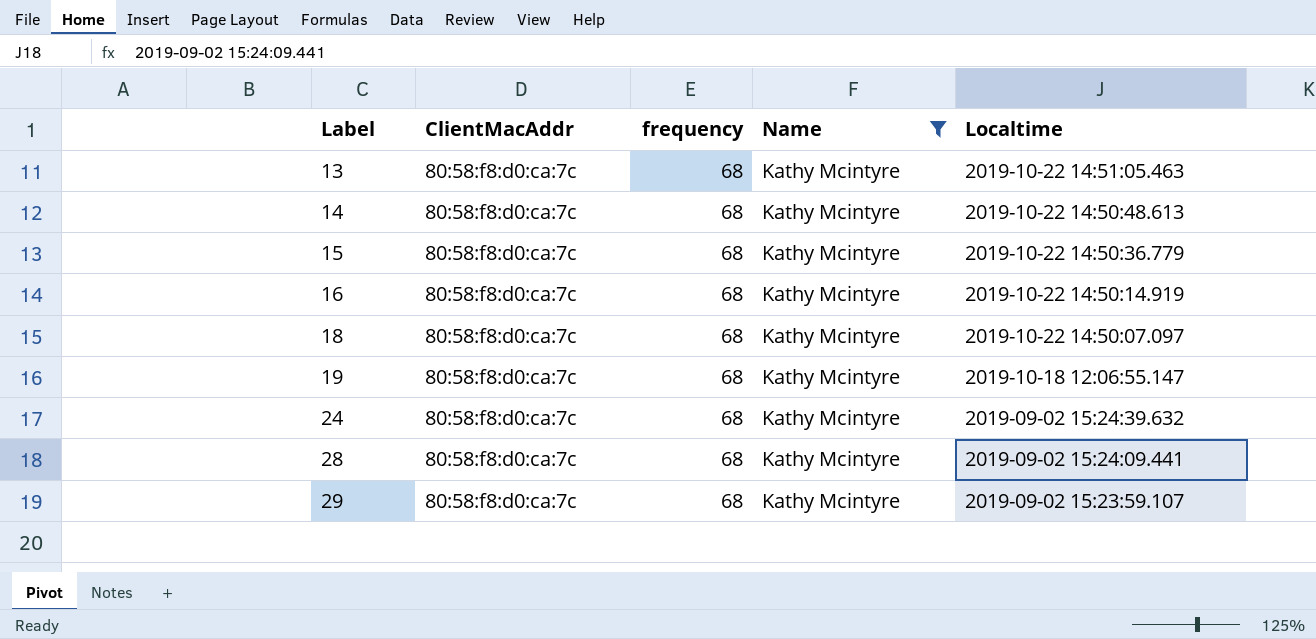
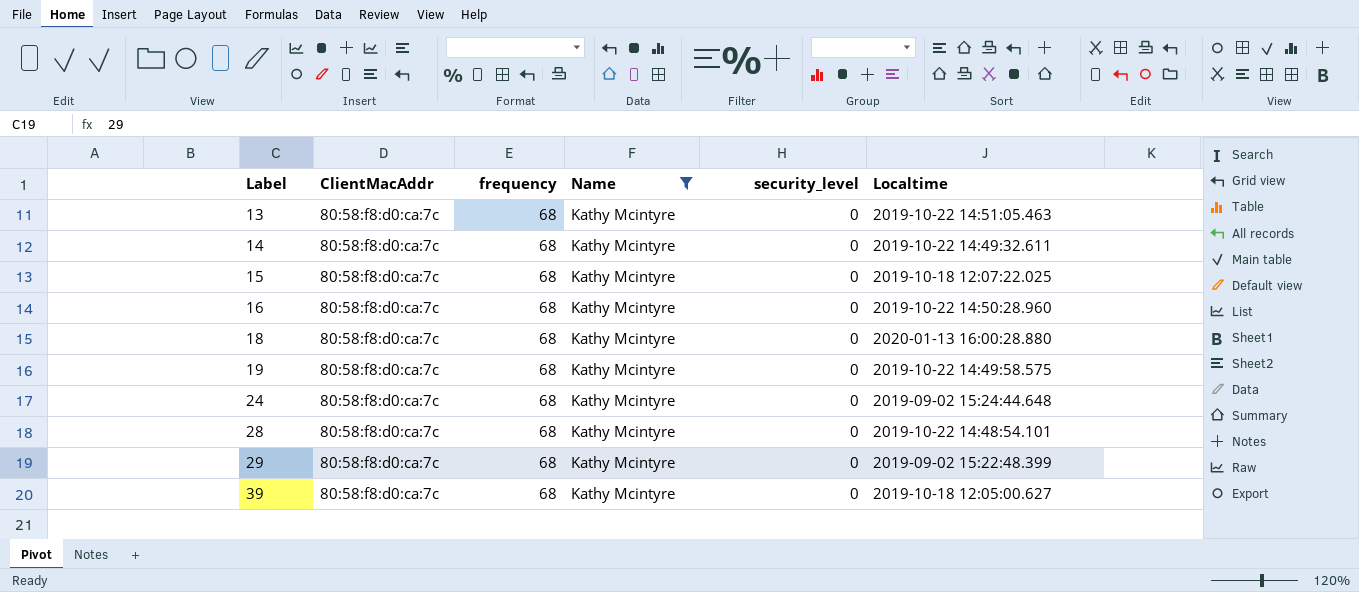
column security_level | position: none -> 5
14 | Localtime: 2019-10-22 14:50:48.613 -> 2019-10-22 14:49:32.611
15 | Localtime: 2019-10-22 14:50:36.779 -> 2019-10-18 12:07:22.025
16 | Localtime: 2019-10-22 14:50:14.919 -> 2019-10-22 14:50:28.960
18 | Localtime: 2019-10-22 14:50:07.097 -> 2020-01-13 16:00:28.880
19 | Localtime: 2019-10-18 12:06:55.147 -> 2019-10-22 14:49:58.575
24 | Localtime: 2019-09-02 15:24:39.632 -> 2019-09-02 15:24:44.648
28 | Localtime: 2019-09-02 15:24:09.441 -> 2019-10-22 14:48:54.101
29 | Localtime: 2019-09-02 15:23:59.107 -> 2019-09-02 15:22:48.399
row 39: none -> 80:58:f8:d0:ca:7c | 68 | Kathy Mcintyre | 0 | 2019-10-18 12:05:00.627

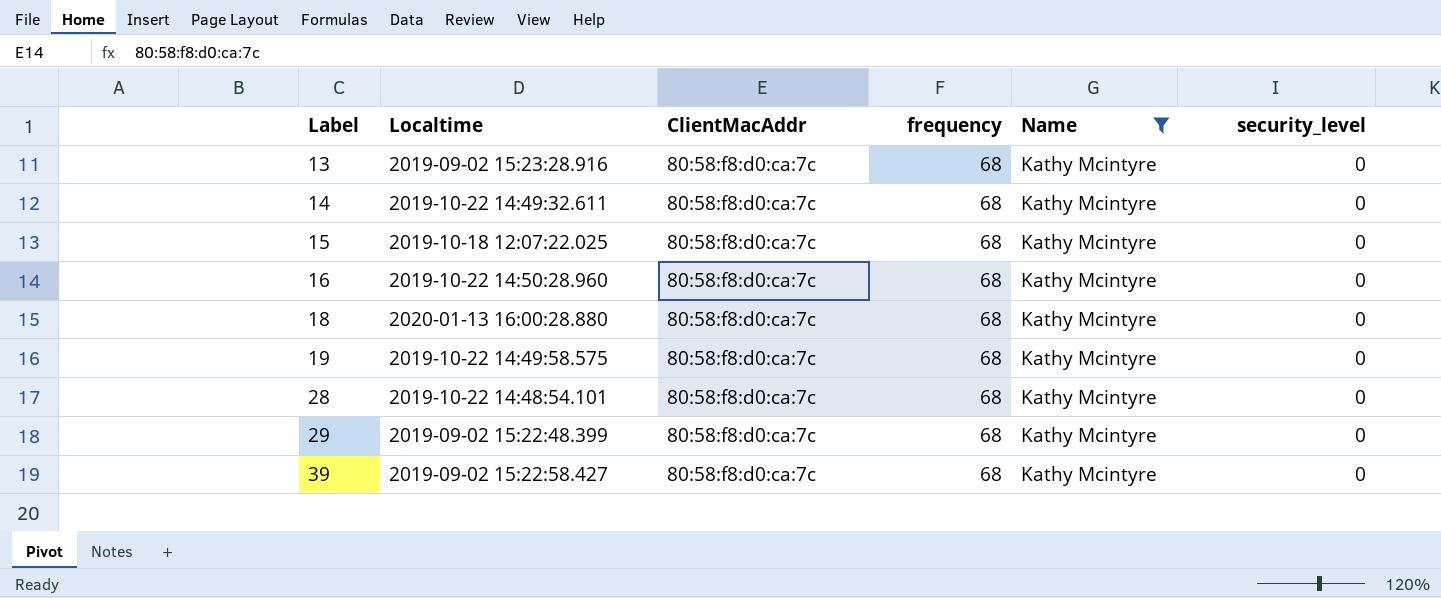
column Localtime | position: 6 -> 2
row 24: 80:58:f8:d0:ca:7c | 68 | Kathy Mcintyre | 0 | 2019-09-02 15:24:44.648 -> none
13 | Localtime: 2019-10-22 14:51:05.463 -> 2019-09-02 15:23:28.916
39 | Localtime: 2019-10-18 12:05:00.627 -> 2019-09-02 15:22:58.427

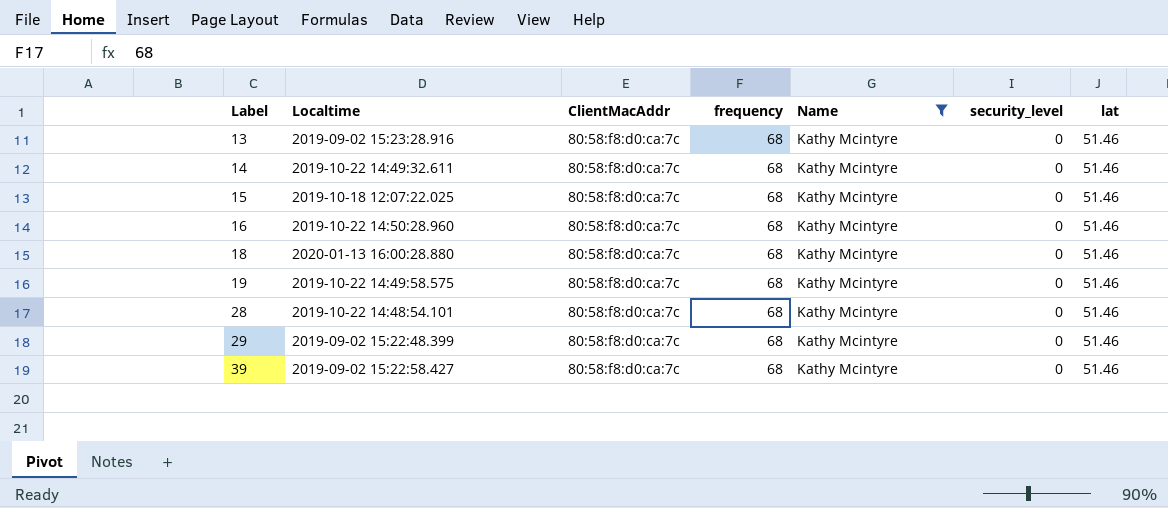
column lat | position: none -> 7

